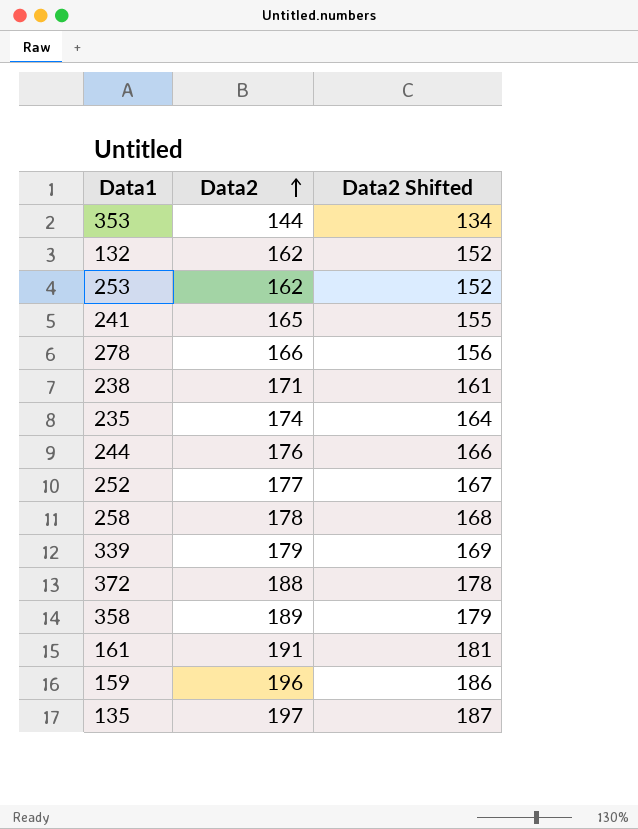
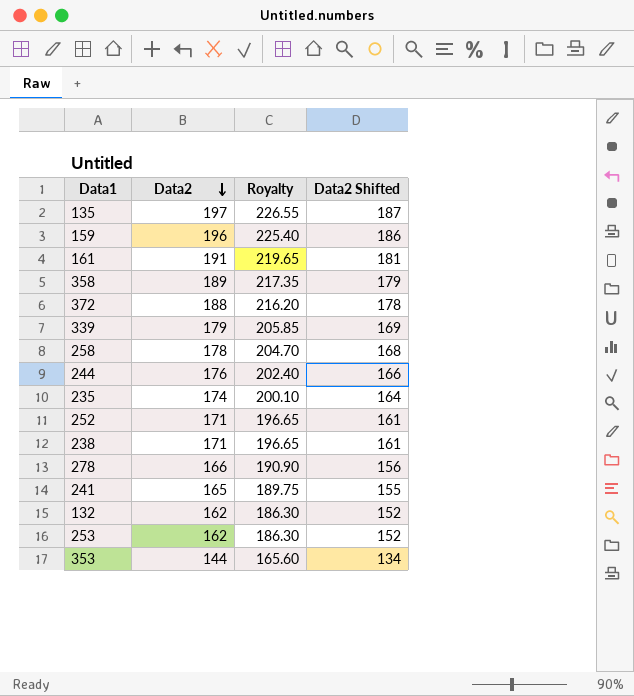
row order: Data2 ascending -> Data2 descending
column Royalty | formula: none -> [Data2] * 1.15
252 | Data2: 177 -> 171
252 | Data2 Shifted: 167 -> 161

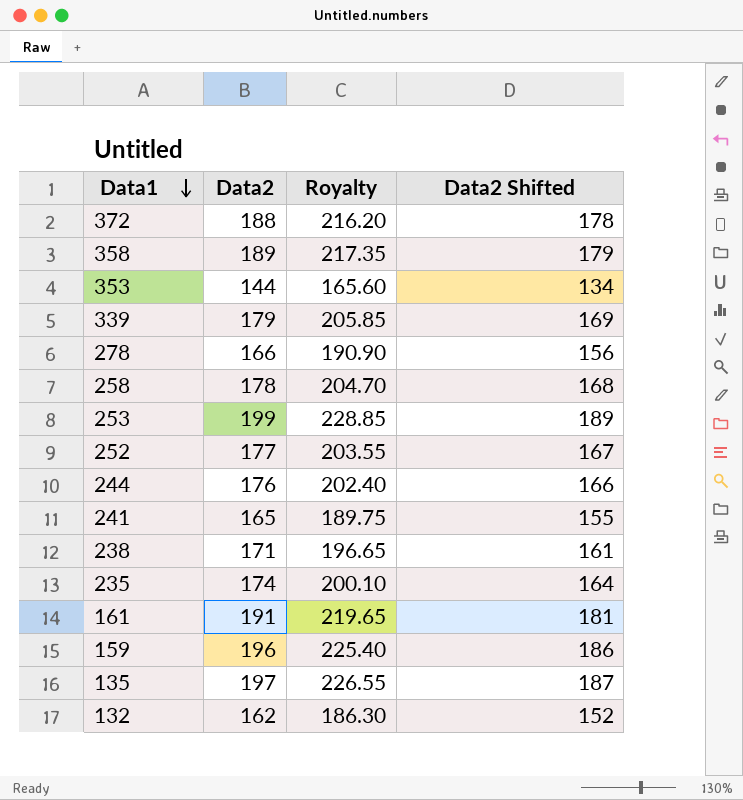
row order: Data2 descending -> Data1 descending
253 | Data2: 162 -> 199
253 | Royalty: 186.30 -> 228.85
253 | Data2 Shifted: 152 -> 189
252 | Data2: 171 -> 177
252 | Royalty: 196.65 -> 203.55
252 | Data2 Shifted: 161 -> 167

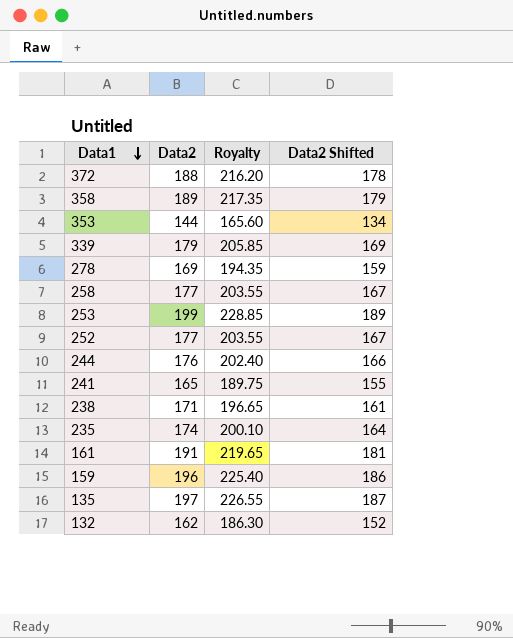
278 | Data2: 166 -> 169
278 | Royalty: 190.90 -> 194.35
278 | Data2 Shifted: 156 -> 159
258 | Data2: 178 -> 177
258 | Royalty: 204.70 -> 203.55
258 | Data2 Shifted: 168 -> 167

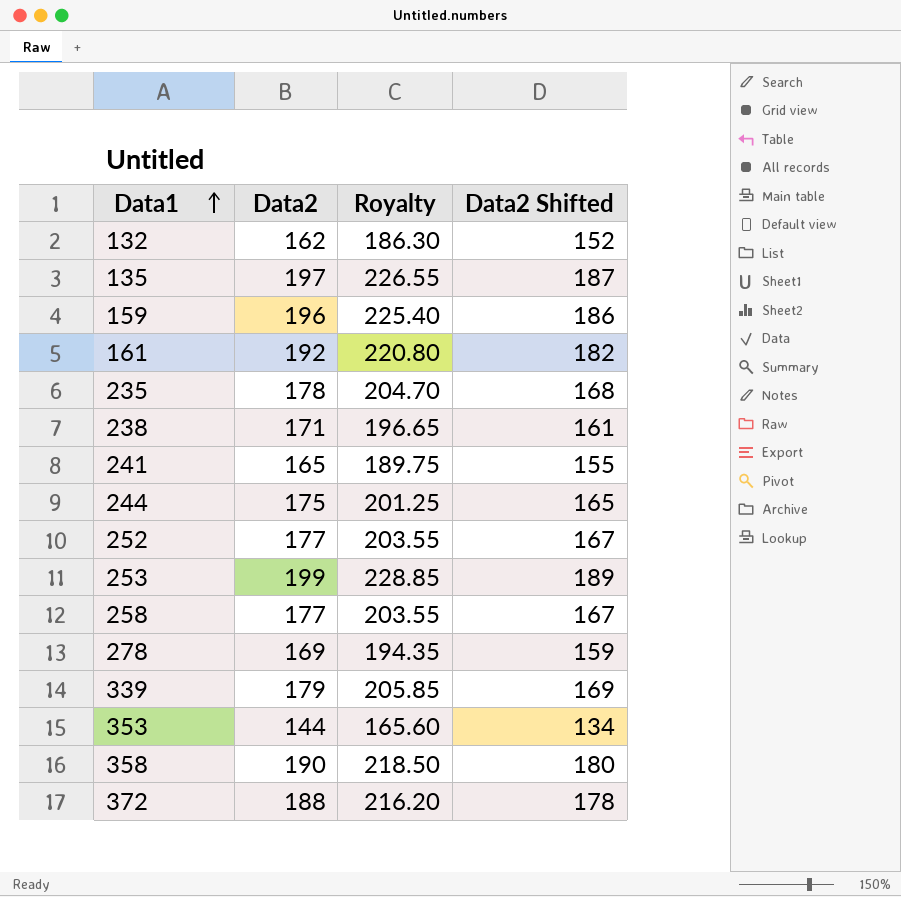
row order: Data1 descending -> Data1 ascending
161 | Data2: 191 -> 192
161 | Royalty: 219.65 -> 220.80
161 | Data2 Shifted: 181 -> 182
235 | Data2: 174 -> 178
235 | Royalty: 200.10 -> 204.70
235 | Data2 Shifted: 164 -> 168
244 | Data2: 176 -> 175
244 | Royalty: 202.40 -> 201.25
244 | Data2 Shifted: 166 -> 165
358 | Data2: 189 -> 190
358 | Royalty: 217.35 -> 218.50
358 | Data2 Shifted: 179 -> 180

